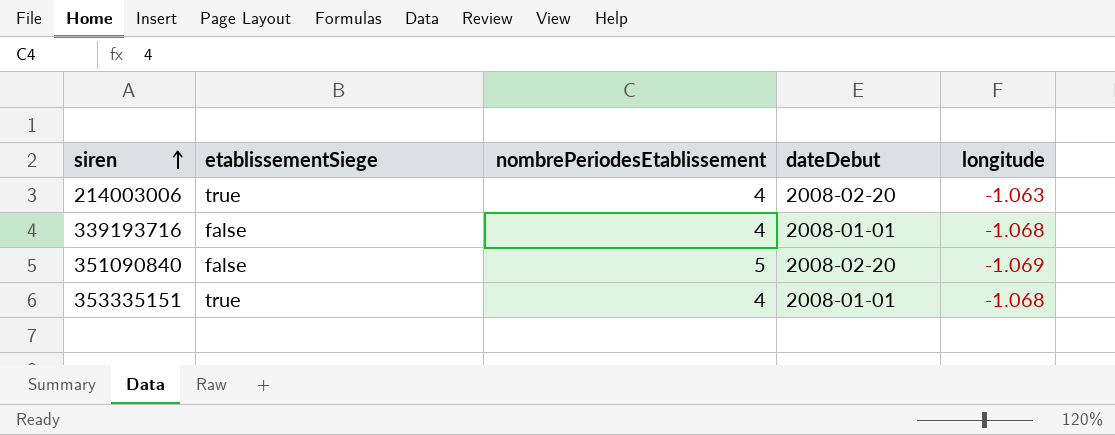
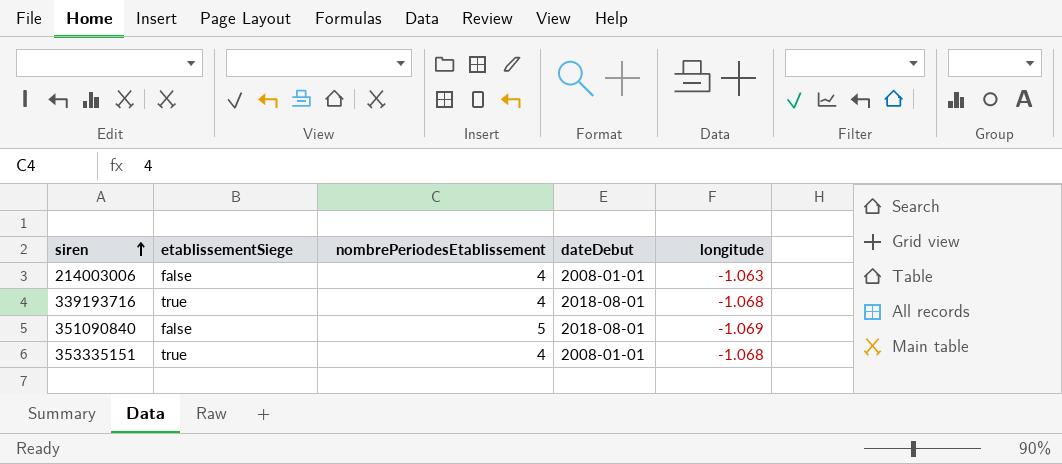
214003006 | etablissementSiege: true -> false
214003006 | dateDebut: 2008-02-20 -> 2008-01-01
339193716 | etablissementSiege: false -> true
339193716 | dateDebut: 2008-01-01 -> 2018-08-01
351090840 | dateDebut: 2008-02-20 -> 2018-08-01

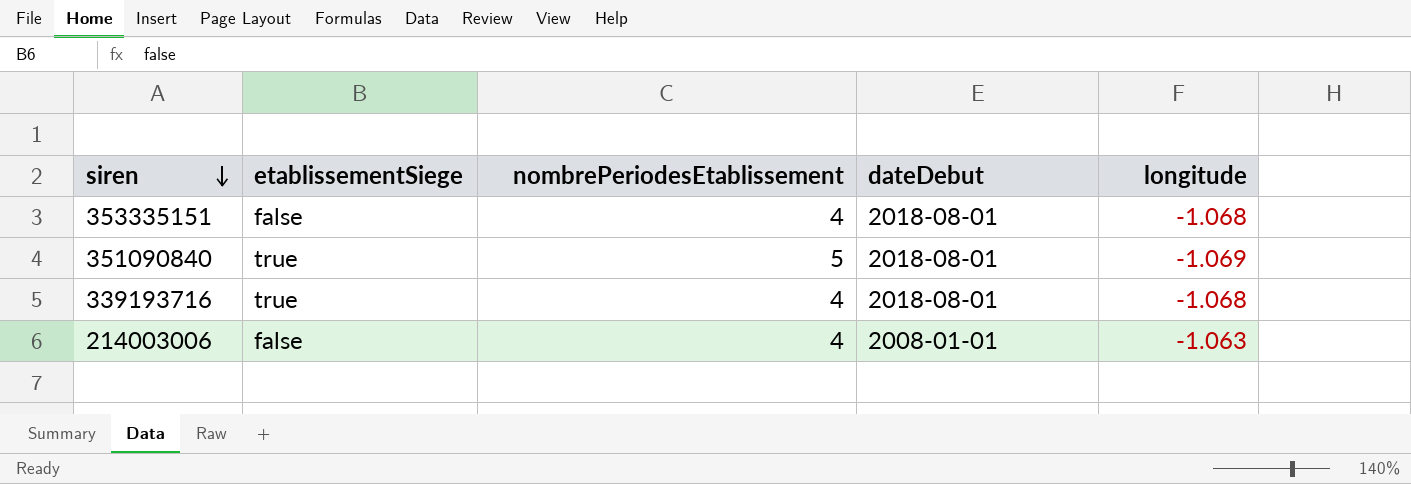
row order: siren ascending -> siren descending
353335151 | etablissementSiege: true -> false
353335151 | dateDebut: 2008-01-01 -> 2018-08-01
351090840 | etablissementSiege: false -> true

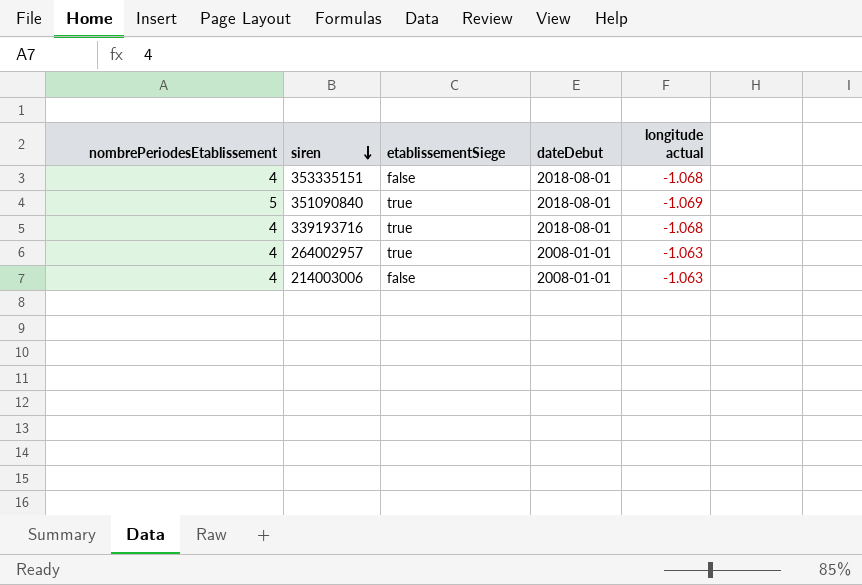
column nombrePeriodesEtablissement | position: 3 -> 1
column name: longitude -> longitude actual
row 264002957: none -> 4 | true | 2008-01-01 | -1.063

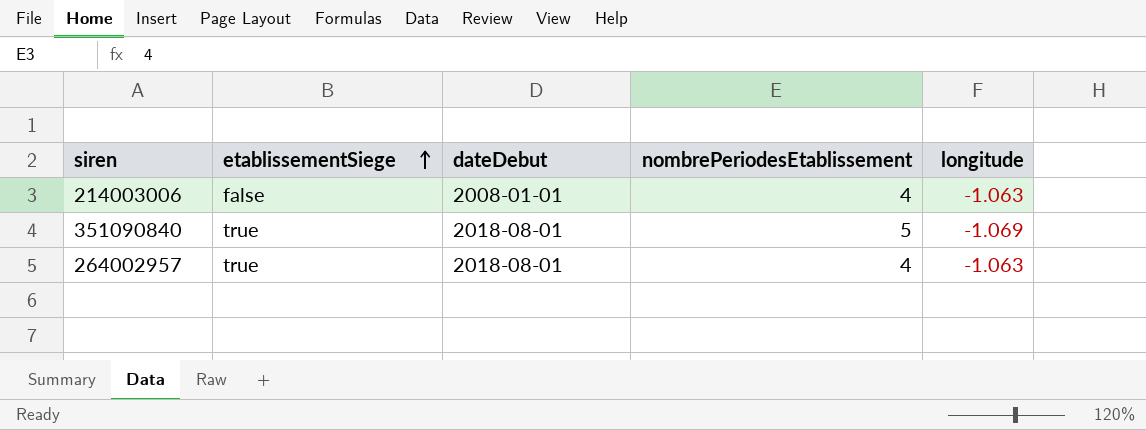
row order: siren descending -> etablissementSiege ascending
column nombrePeriodesEtablissement | position: 1 -> 4
column name: longitude actual -> longitude
row 353335151: 4 | false | 2018-08-01 | -1.068 -> none
row 339193716: 4 | true | 2018-08-01 | -1.068 -> none
264002957 | dateDebut: 2008-01-01 -> 2018-08-01

